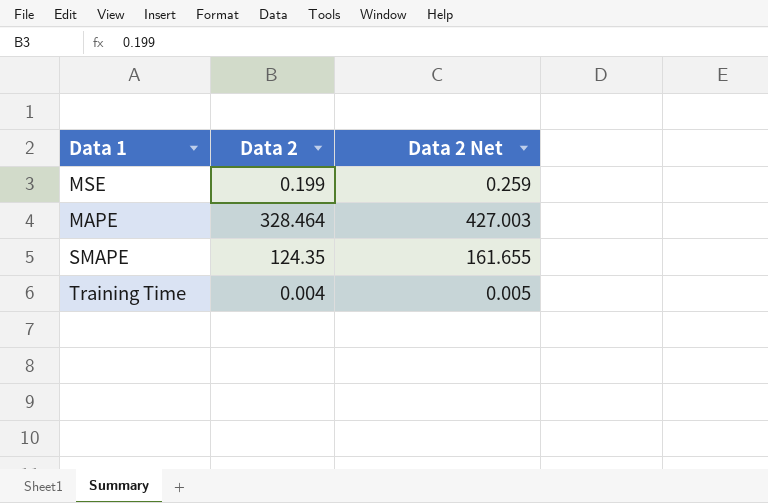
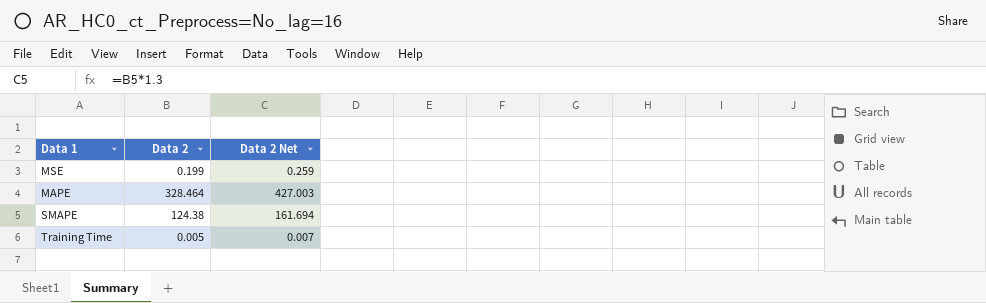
SMAPE | Data 2: 124.35 -> 124.38
SMAPE | Data 2 Net: 161.655 -> 161.694
Training Time | Data 2: 0.004 -> 0.005
Training Time | Data 2 Net: 0.005 -> 0.007

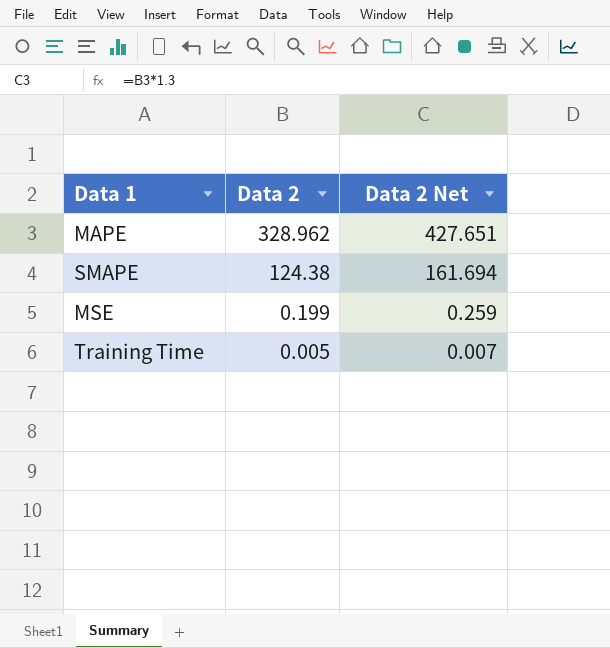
row order: none -> Data 2 descending
MAPE | Data 2: 328.464 -> 328.962
MAPE | Data 2 Net: 427.003 -> 427.651

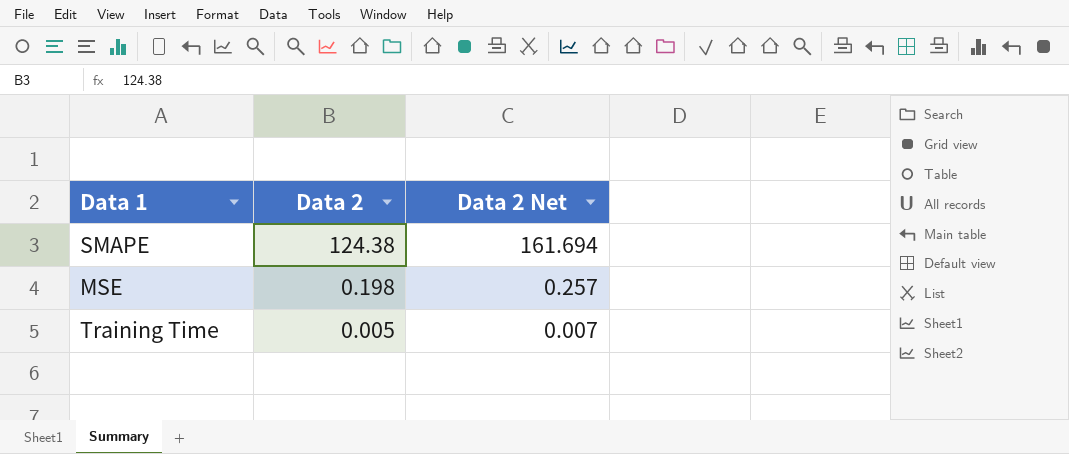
row MAPE: 328.962 | 427.651 -> none
MSE | Data 2: 0.199 -> 0.198
MSE | Data 2 Net: 0.259 -> 0.257

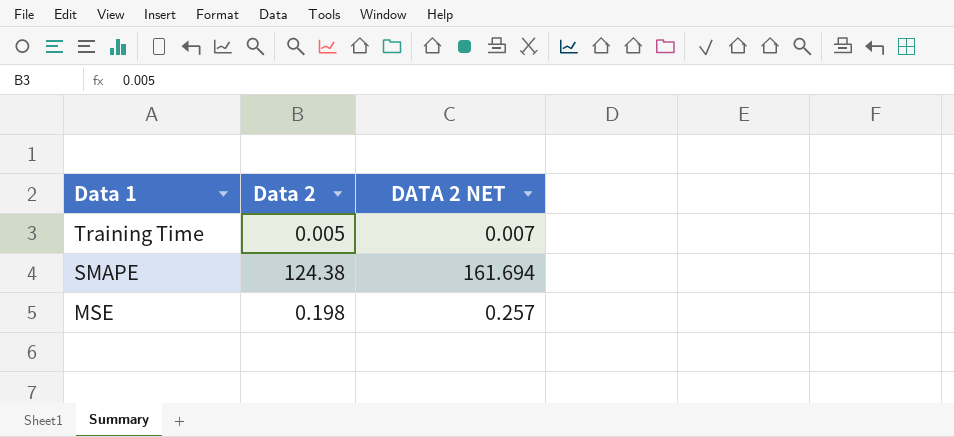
row order: Data 2 descending -> Data 1 descending
column name: Data 2 Net -> DATA 2 NET

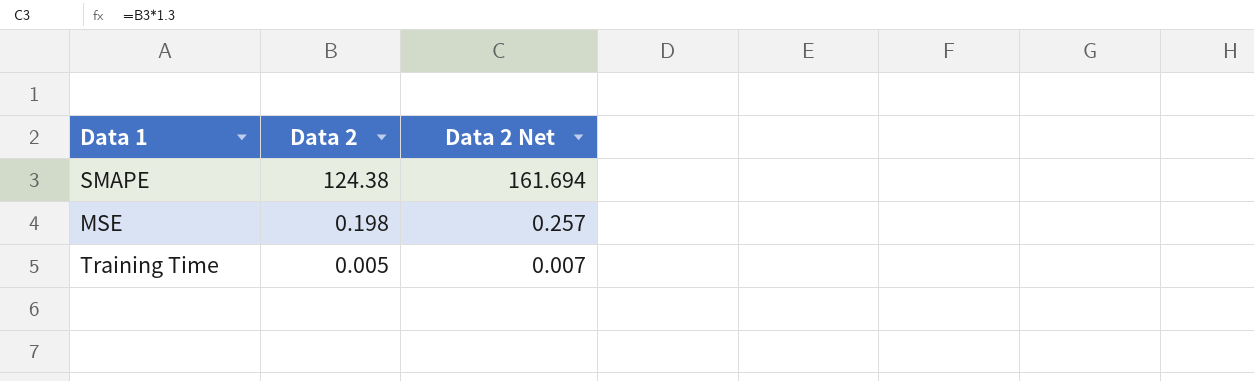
row order: Data 1 descending -> Data 2 descending
column name: DATA 2 NET -> Data 2 Net

